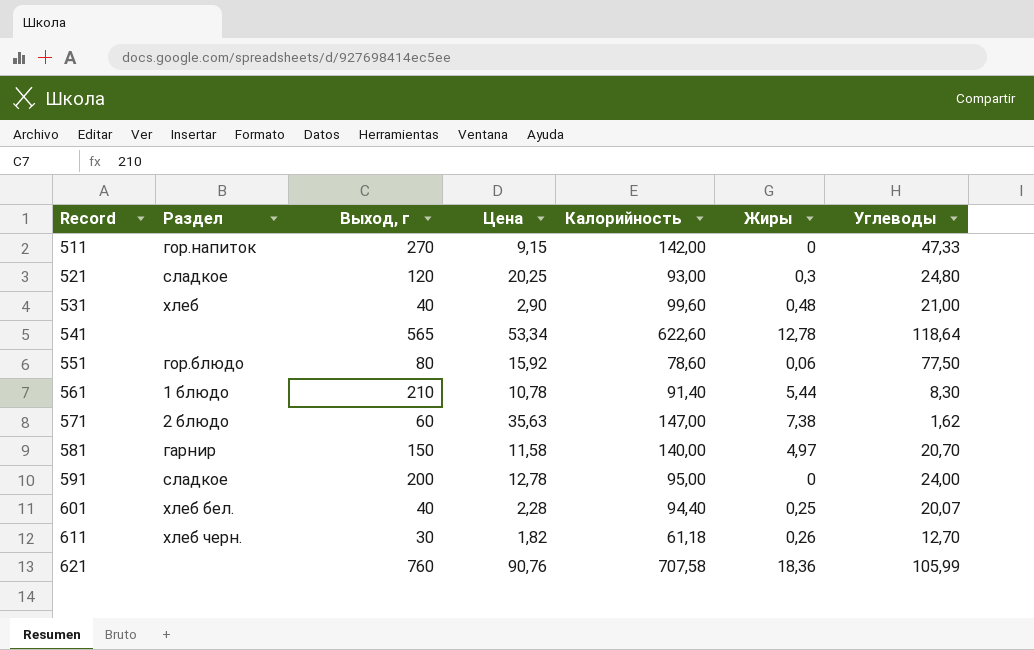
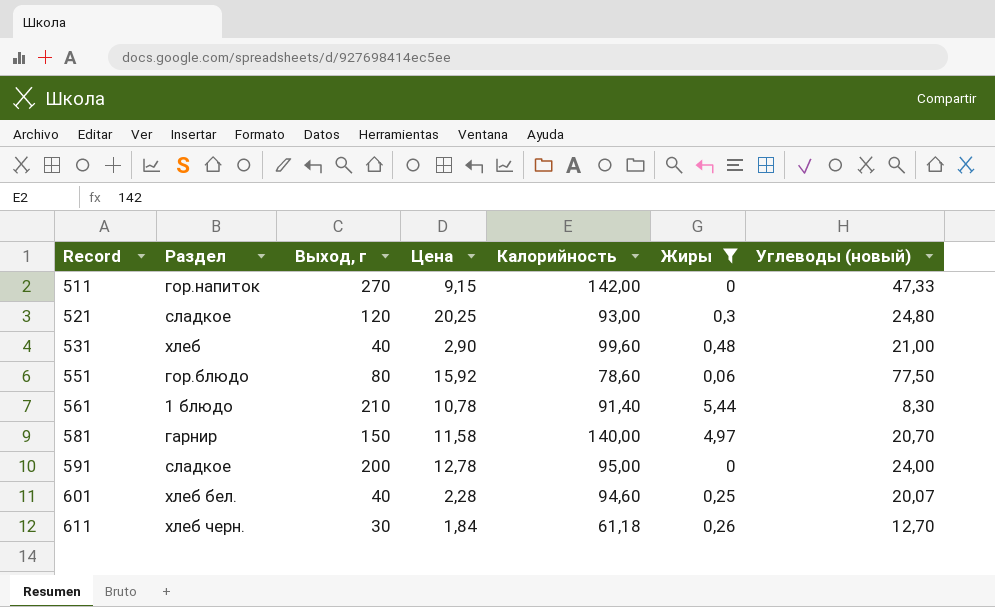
filter: none -> Жиры <= 5,44
column name: Углеводы -> Углеводы (новый)
601 | Калорийность: 94,40 -> 94,60
611 | Цена: 1,82 -> 1,84

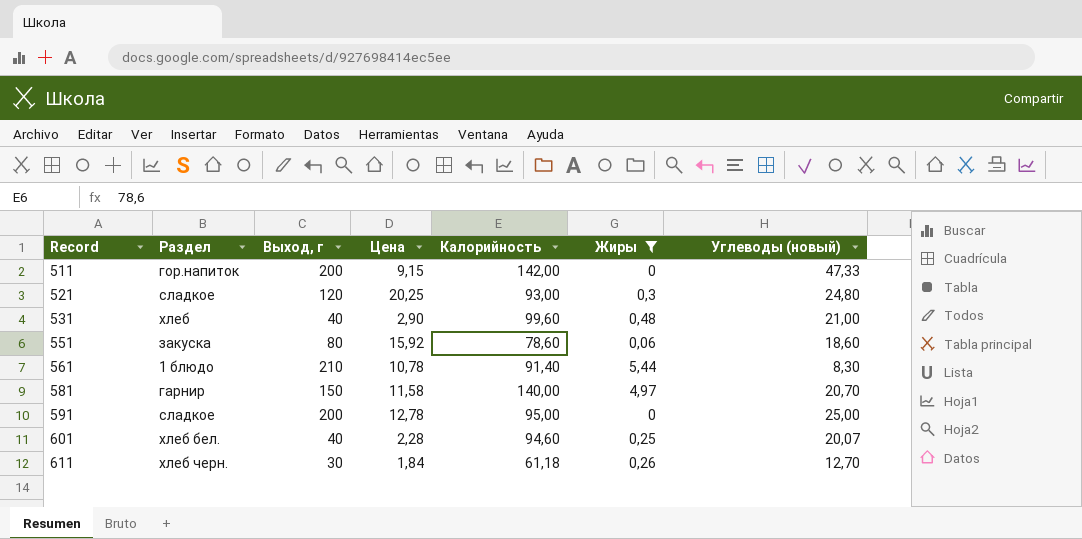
511 | Выход, г: 270 -> 200
551 | Раздел: гор.блюдо -> закуска
551 | Углеводы (новый): 77,50 -> 18,60
591 | Углеводы (новый): 24,00 -> 25,00

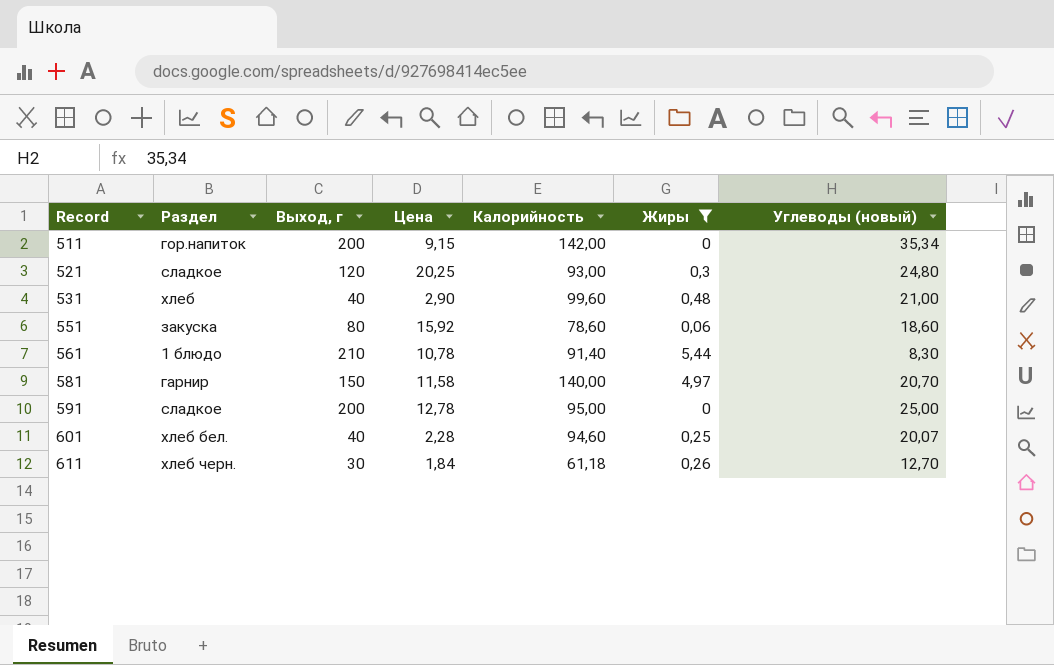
511 | Углеводы (новый): 47,33 -> 35,34

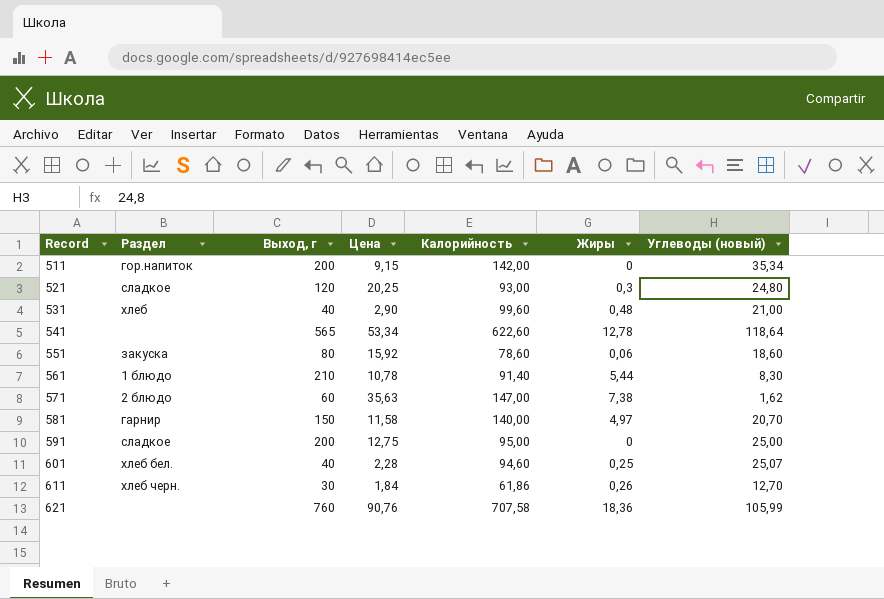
filter: Жиры <= 5,44 -> none
591 | Цена: 12,78 -> 12,75
601 | Углеводы (новый): 20,07 -> 25,07
611 | Калорийность: 61,18 -> 61,86

